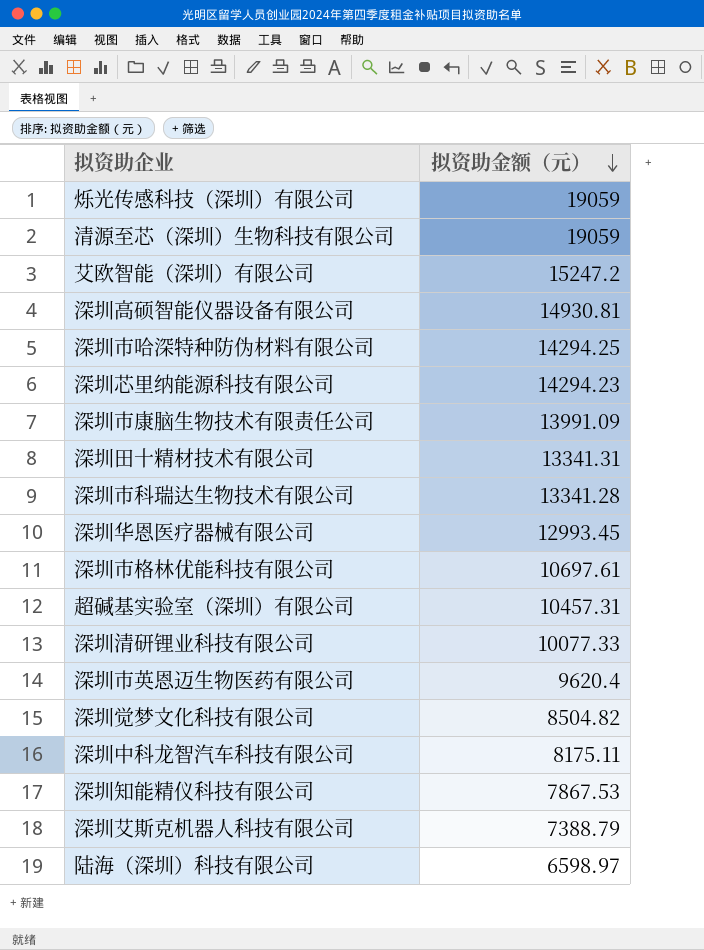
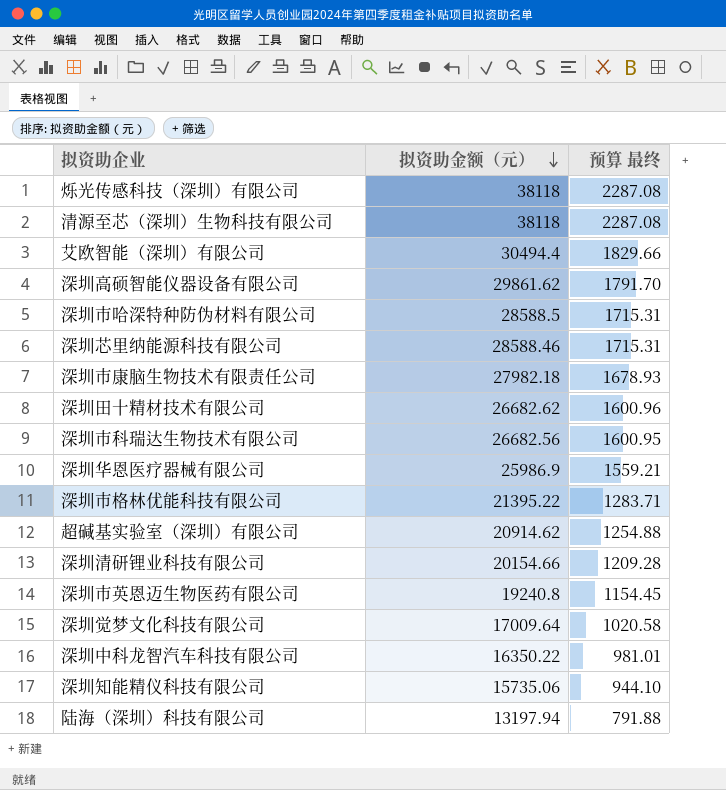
column 预算 最终 | formula: none -> [拟资助金额（元）] * 0.06
row 深圳艾斯克机器人科技有限公司: 7388.79 -> none
烁光传感科技（深圳）有限公司 | 拟资助金额（元）: 19059 -> 38118
清源至芯（深圳）生物科技有限公司 | 拟资助金额（元）: 19059 -> 38118
艾欧智能（深圳）有限公司 | 拟资助金额（元）: 15247.2 -> 30494.4
深圳高硕智能仪器设备有限公司 | 拟资助金额（元）: 14930.81 -> 29861.62
深圳市哈深特种防伪材料有限公司 | 拟资助金额（元）: 14294.25 -> 28588.5
深圳芯里纳能源科技有限公司 | 拟资助金额（元）: 14294.23 -> 28588.46
深圳市康脑生物技术有限责任公司 | 拟资助金额（元）: 13991.09 -> 27982.18
深圳田十精材技术有限公司 | 拟资助金额（元）: 13341.31 -> 26682.62
深圳市科瑞达生物技术有限公司 | 拟资助金额（元）: 13341.28 -> 26682.56
深圳华恩医疗器械有限公司 | 拟资助金额（元）: 12993.45 -> 25986.9
深圳市格林优能科技有限公司 | 拟资助金额（元）: 10697.61 -> 21395.22
超碱基实验室（深圳）有限公司 | 拟资助金额（元）: 10457.31 -> 20914.62
深圳清研锂业科技有限公司 | 拟资助金额（元）: 10077.33 -> 20154.66
深圳市英恩迈生物医药有限公司 | 拟资助金额（元）: 9620.4 -> 19240.8
深圳觉梦文化科技有限公司 | 拟资助金额（元）: 8504.82 -> 17009.64
深圳中科龙智汽车科技有限公司 | 拟资助金额（元）: 8175.11 -> 16350.22
深圳知能精仪科技有限公司 | 拟资助金额（元）: 7867.53 -> 15735.06
陆海（深圳）科技有限公司 | 拟资助金额（元）: 6598.97 -> 13197.94

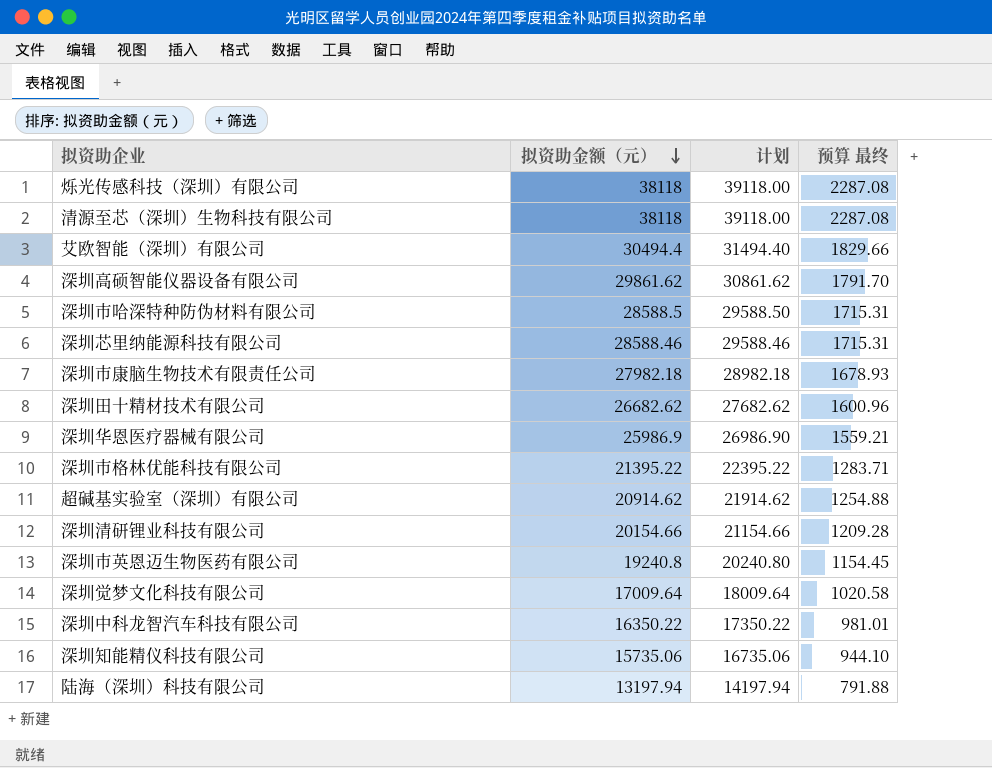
column 计划 | formula: none -> [拟资助金额（元）] + 1000
row 深圳市科瑞达生物技术有限公司: 26682.56 | 1600.95 -> none

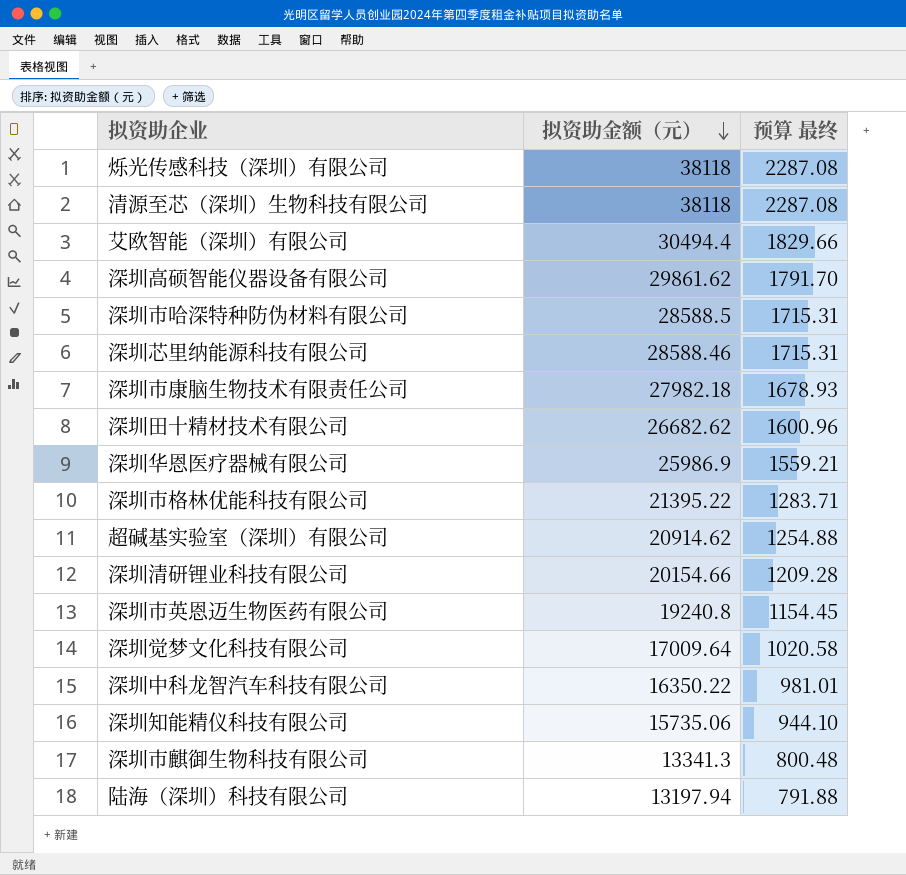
column 计划 | formula: [拟资助金额（元）] + 1000 -> none
row 深圳市麒御生物科技有限公司: none -> 13341.3 | 800.48

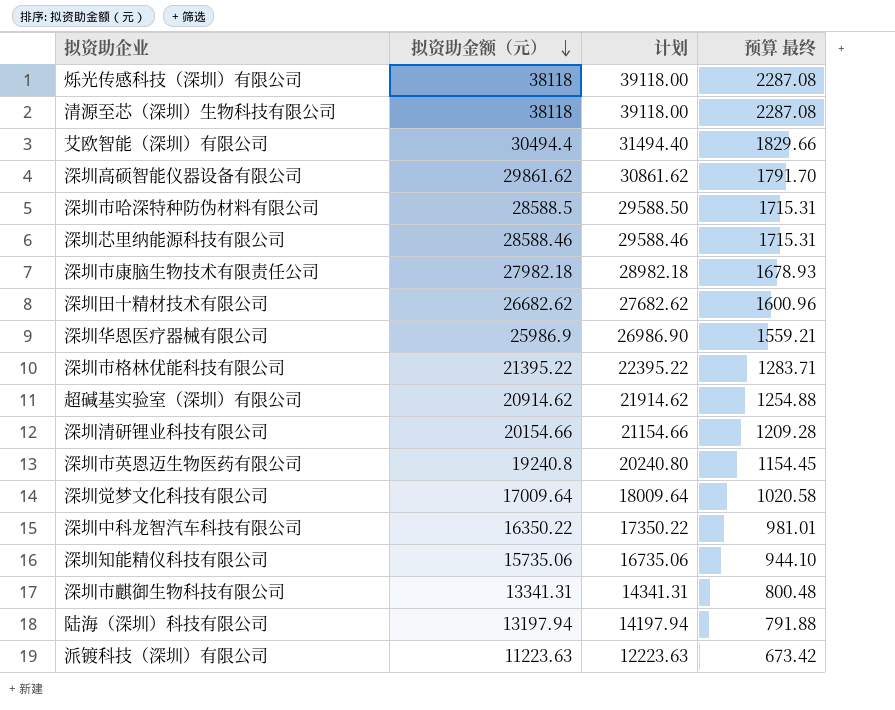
column 计划 | formula: none -> [拟资助金额（元）] + 1000
深圳市麒御生物科技有限公司 | 拟资助金额（元）: 13341.3 -> 13341.31
row 派镀科技（深圳）有限公司: none -> 11223.63 | 12223.63 | 673.42

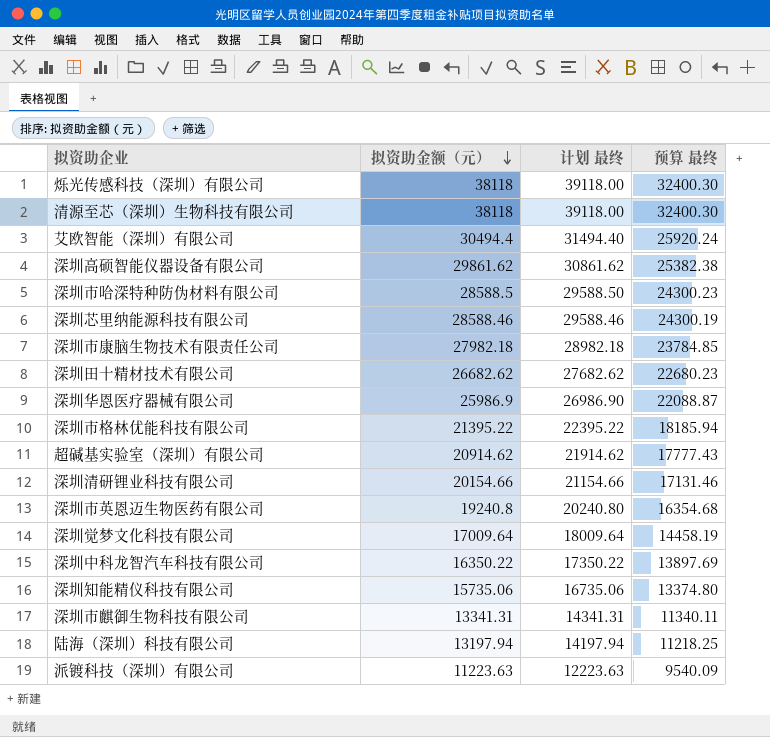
column name: 计划 -> 计划 最终
column 预算 最终 | formula: [拟资助金额（元）] * 0.06 -> [拟资助金额（元）] * 0.85

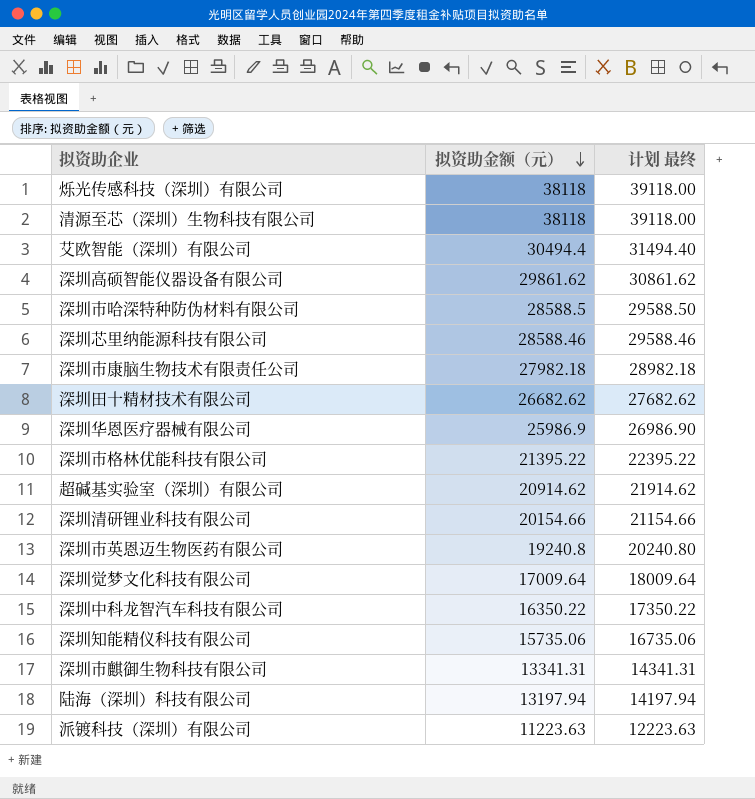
column 预算 最终 | formula: [拟资助金额（元）] * 0.85 -> none

